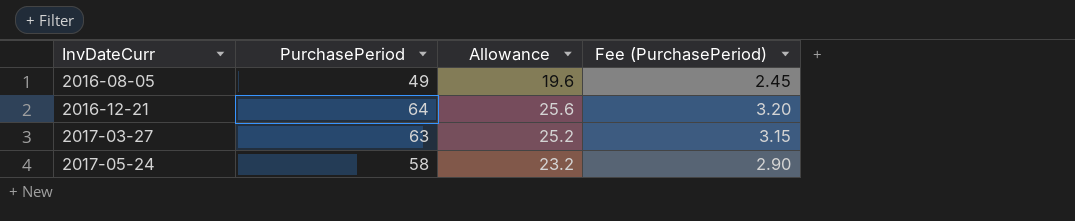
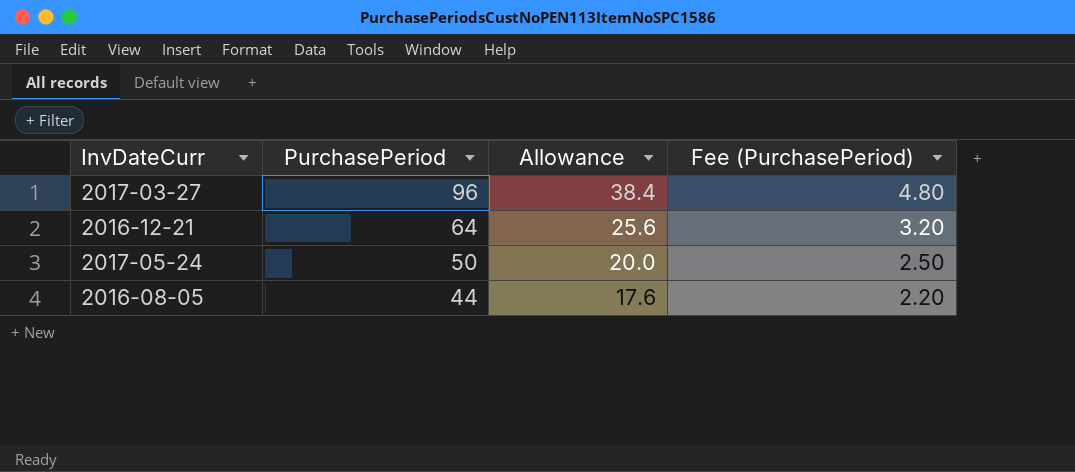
row order: InvDateCurr ascending -> PurchasePeriod descending
2017-03-27 | PurchasePeriod: 63 -> 96
2017-03-27 | Allowance: 25.2 -> 38.4
2017-03-27 | Fee (PurchasePeriod): 3.15 -> 4.80
2017-05-24 | PurchasePeriod: 58 -> 50
2017-05-24 | Allowance: 23.2 -> 20.0
2017-05-24 | Fee (PurchasePeriod): 2.90 -> 2.50
2016-08-05 | PurchasePeriod: 49 -> 44
2016-08-05 | Allowance: 19.6 -> 17.6
2016-08-05 | Fee (PurchasePeriod): 2.45 -> 2.20

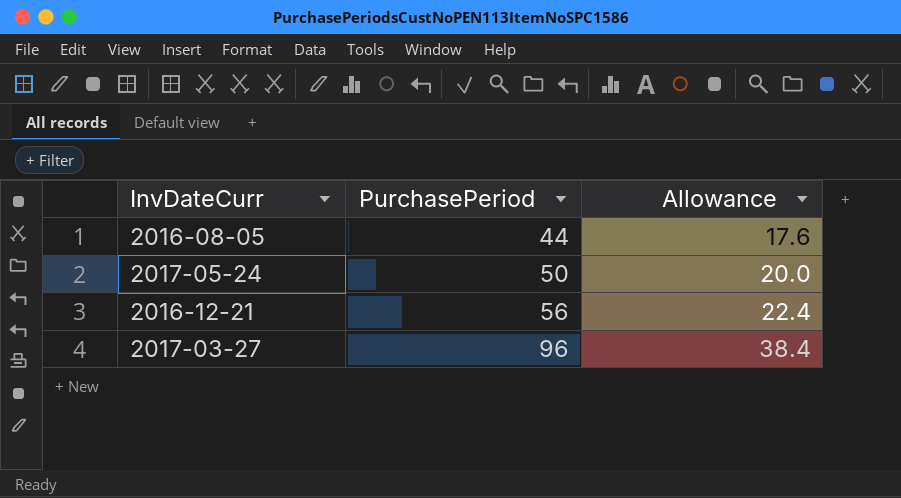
row order: PurchasePeriod descending -> PurchasePeriod ascending
column Fee (PurchasePeriod) | formula: [PurchasePeriod] * 0.05 -> none
2016-12-21 | PurchasePeriod: 64 -> 56
2016-12-21 | Allowance: 25.6 -> 22.4

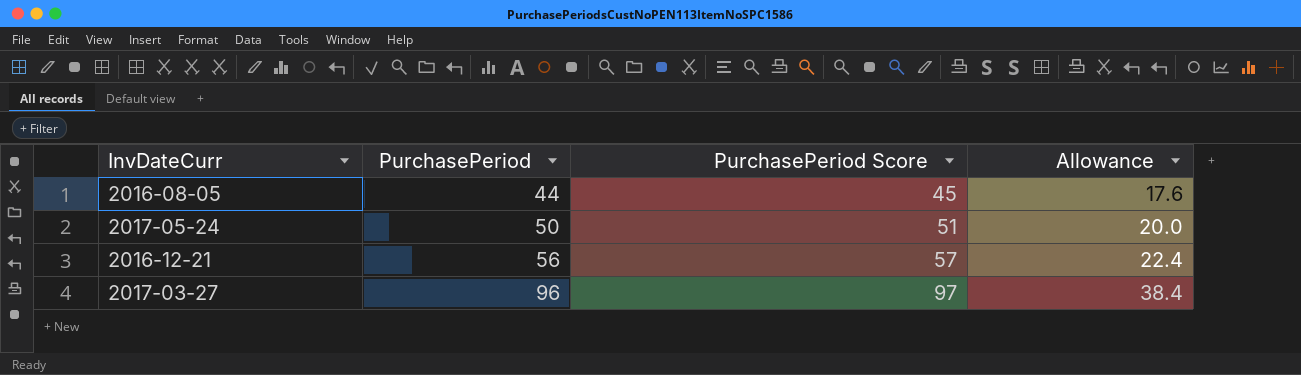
column PurchasePeriod Score | formula: none -> [PurchasePeriod] + 1

